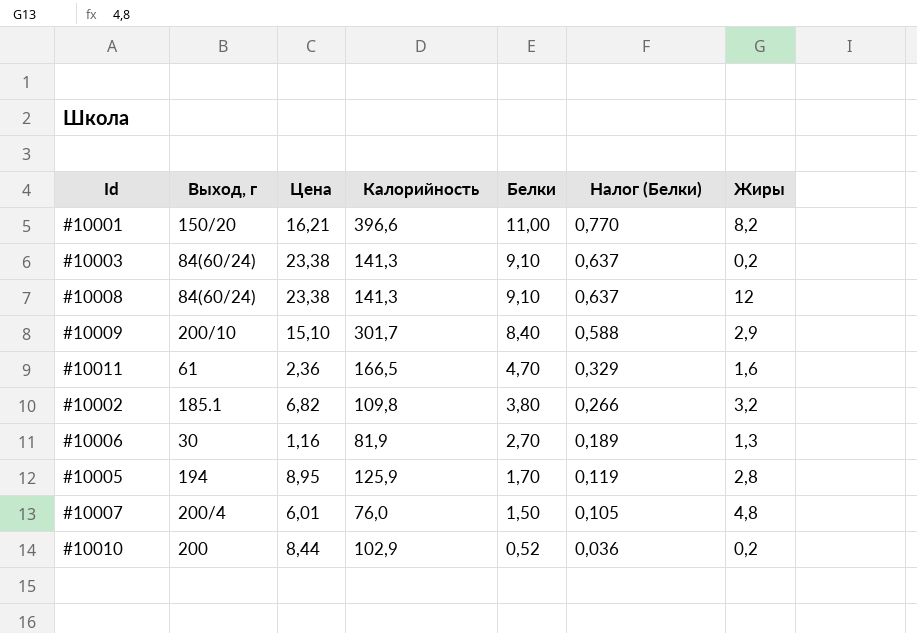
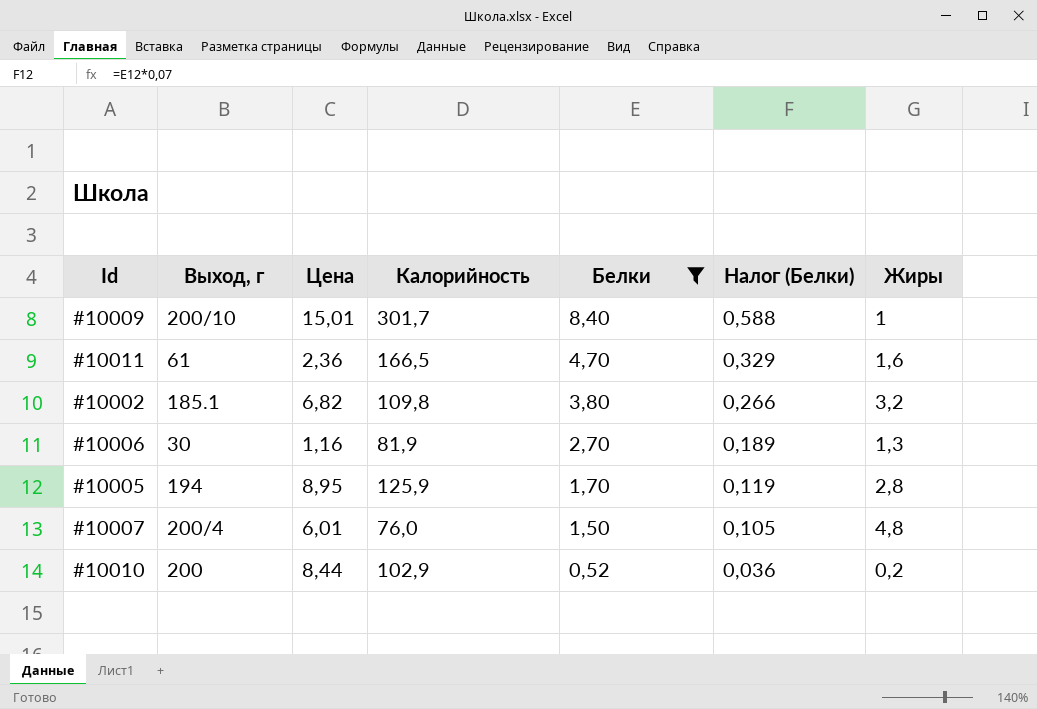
filter: none -> Белки <= 8,40
#10009 | Цена: 15,10 -> 15,01
#10009 | Жиры: 2,9 -> 1

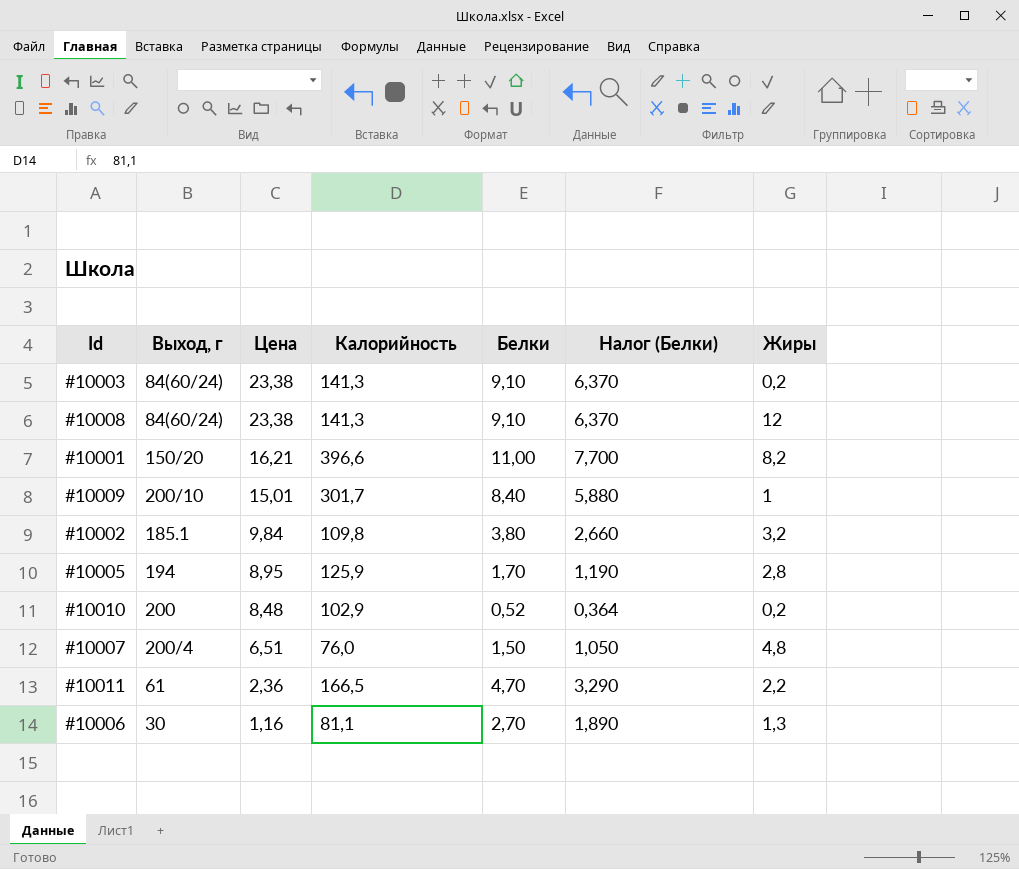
filter: Белки <= 8,40 -> none
row order: Белки descending -> Цена descending
column Налог (Белки) | formula: [Белки] * 0,07 -> [Белки] * 0,7
#10002 | Цена: 6,82 -> 9,84
#10010 | Цена: 8,44 -> 8,48
#10007 | Цена: 6,01 -> 6,51
#10011 | Жиры: 1,6 -> 2,2
#10006 | Калорийность: 81,9 -> 81,1

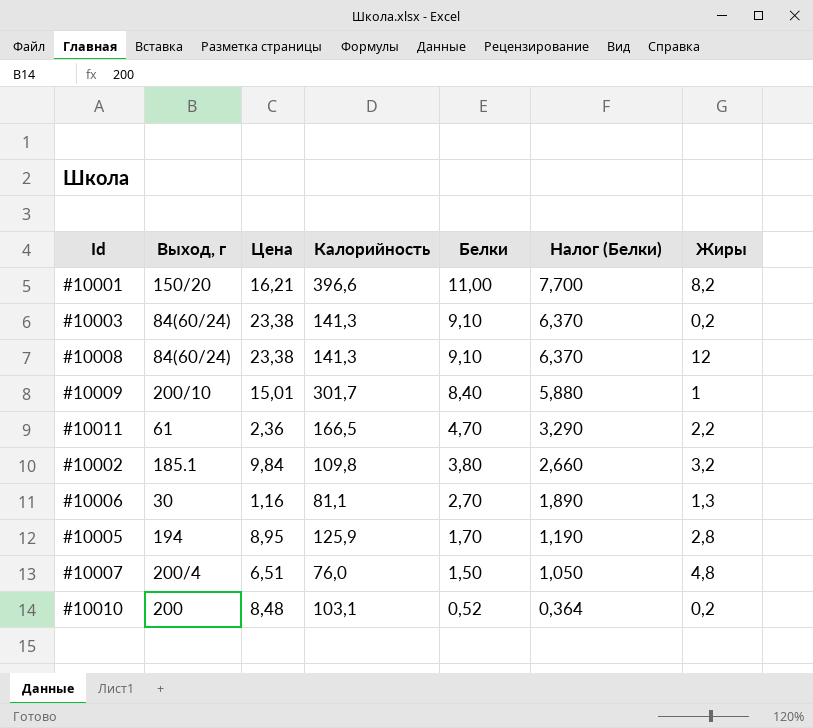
row order: Цена descending -> Белки descending
#10010 | Калорийность: 102,9 -> 103,1

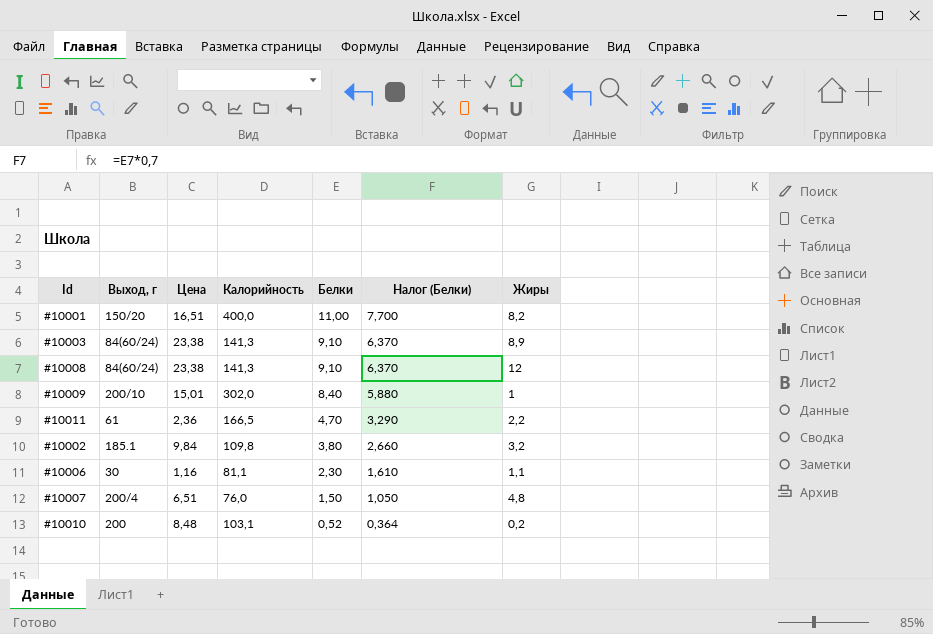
row #10005: 194 | 8,95 | 125,9 | 1,70 | 1,190 | 2,8 -> none
#10001 | Цена: 16,21 -> 16,51
#10001 | Калорийность: 396,6 -> 400,0
#10003 | Жиры: 0,2 -> 8,9
#10009 | Калорийность: 301,7 -> 302,0
#10006 | Белки: 2,70 -> 2,30
#10006 | Налог (Белки): 1,890 -> 1,610
#10006 | Жиры: 1,3 -> 1,1

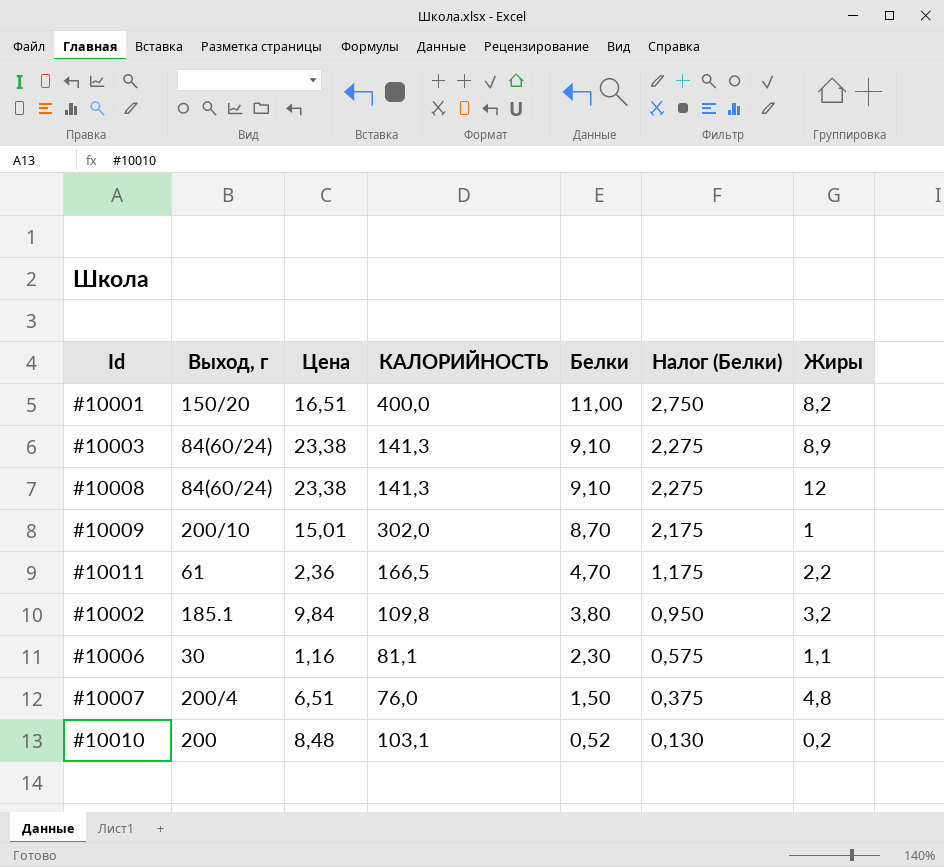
column name: Калорийность -> КАЛОРИЙНОСТЬ
column Налог (Белки) | formula: [Белки] * 0,7 -> [Белки] * 0,25
#10009 | Белки: 8,40 -> 8,70

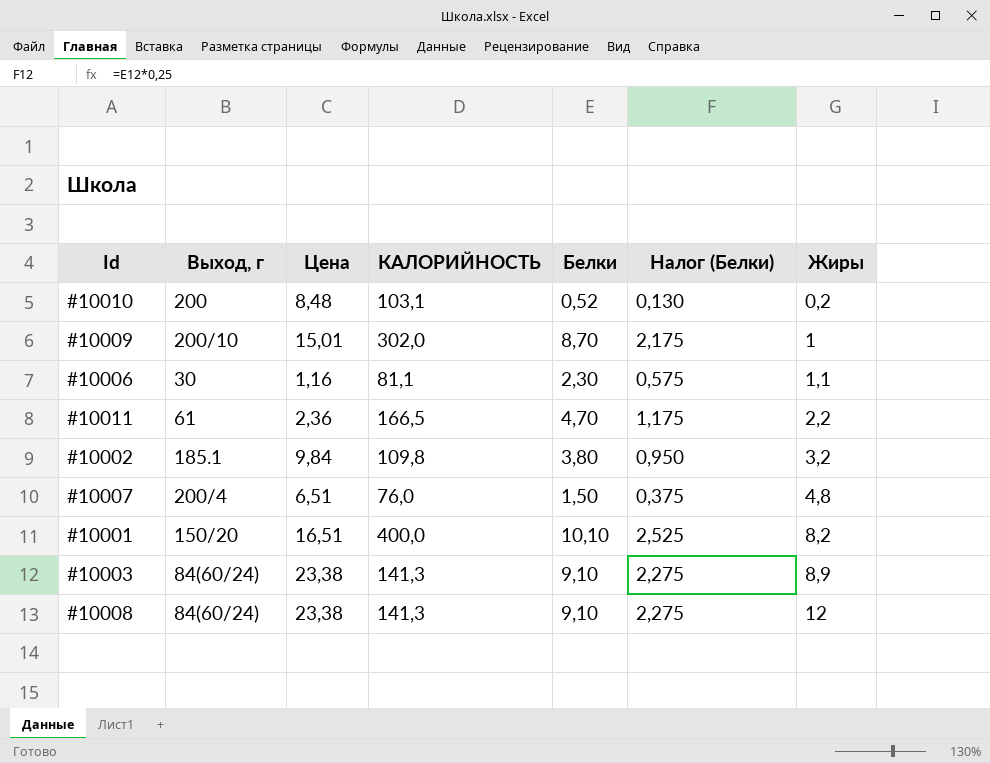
row order: Белки descending -> Жиры ascending
#10001 | Белки: 11,00 -> 10,10
#10001 | Налог (Белки): 2,750 -> 2,525

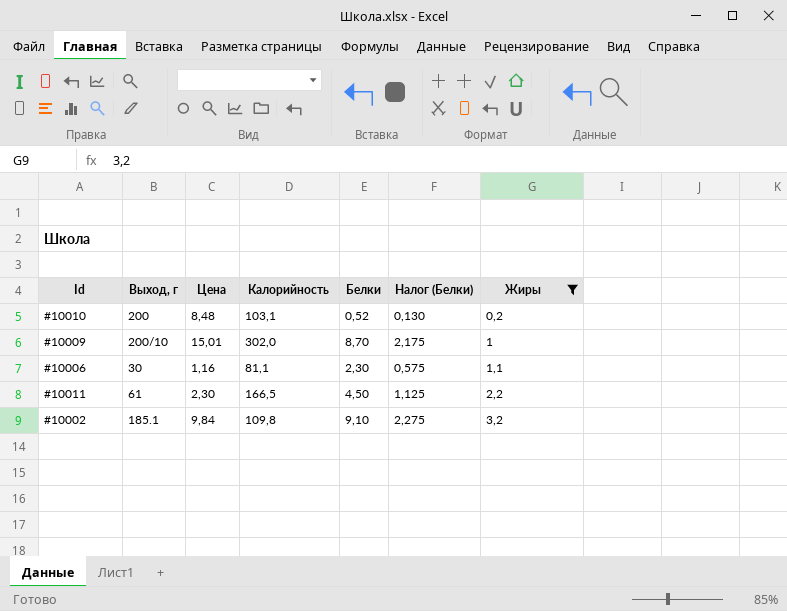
filter: none -> Жиры <= 3,2
column name: КАЛОРИЙНОСТЬ -> Калорийность
#10011 | Цена: 2,36 -> 2,30
#10011 | Белки: 4,70 -> 4,50
#10011 | Налог (Белки): 1,175 -> 1,125
#10002 | Белки: 3,80 -> 9,10
#10002 | Налог (Белки): 0,950 -> 2,275

